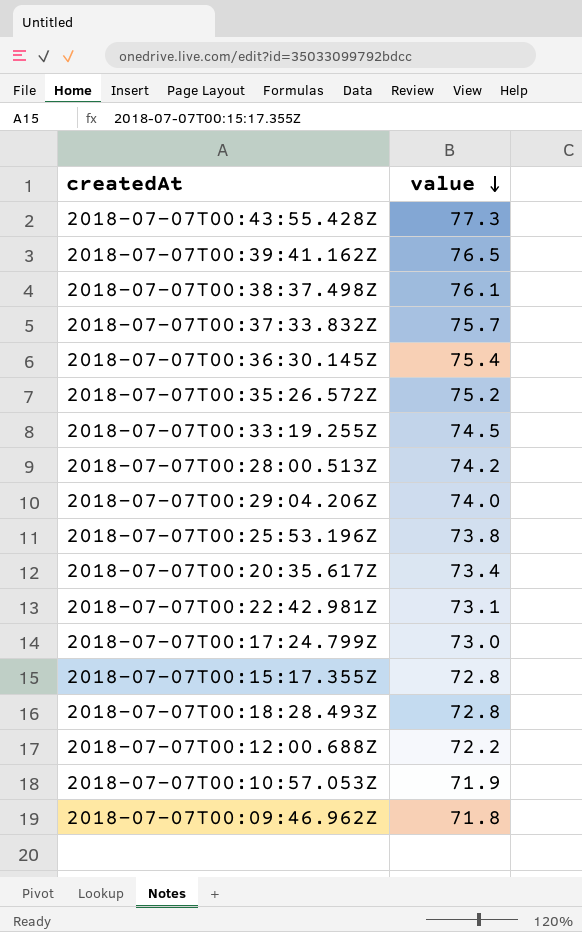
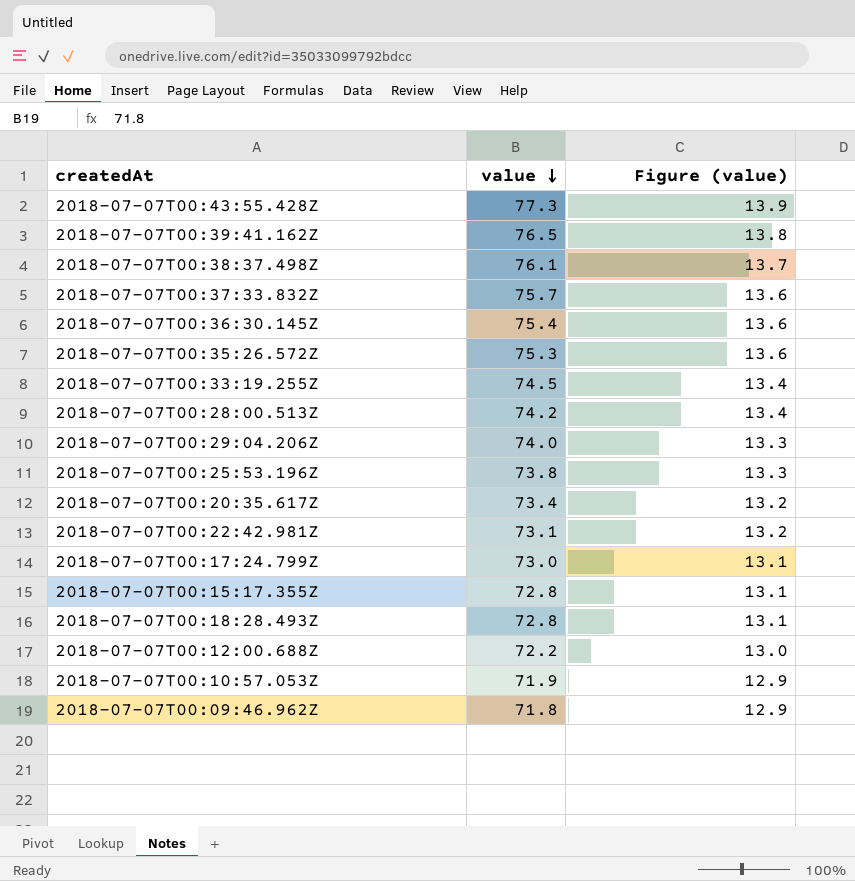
column Figure (value) | formula: none -> [value] * 0.18
2018-07-07T00:35:26.572Z | value: 75.2 -> 75.3

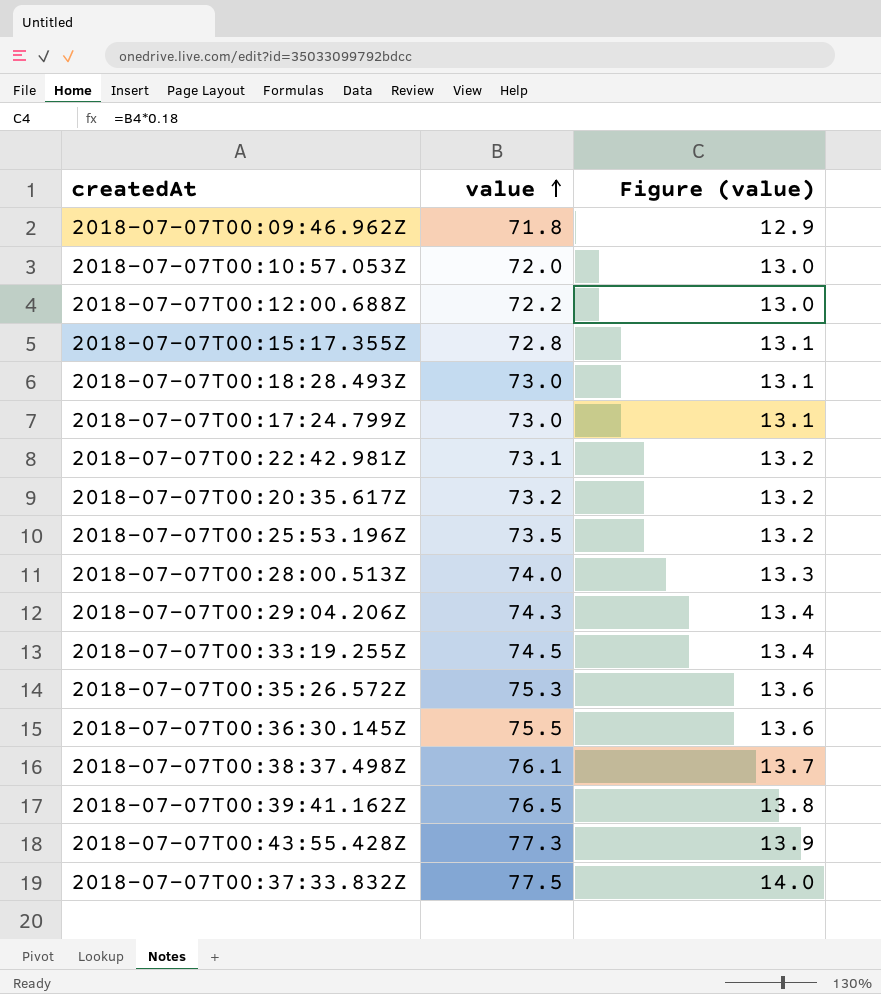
row order: value descending -> value ascending
2018-07-07T00:10:57.053Z | value: 71.9 -> 72.0
2018-07-07T00:10:57.053Z | Figure (value): 12.9 -> 13.0
2018-07-07T00:18:28.493Z | value: 72.8 -> 73.0
2018-07-07T00:20:35.617Z | value: 73.4 -> 73.2
2018-07-07T00:25:53.196Z | value: 73.8 -> 73.5
2018-07-07T00:25:53.196Z | Figure (value): 13.3 -> 13.2
2018-07-07T00:28:00.513Z | value: 74.2 -> 74.0
2018-07-07T00:28:00.513Z | Figure (value): 13.4 -> 13.3
2018-07-07T00:29:04.206Z | value: 74.0 -> 74.3
2018-07-07T00:29:04.206Z | Figure (value): 13.3 -> 13.4
2018-07-07T00:36:30.145Z | value: 75.4 -> 75.5
2018-07-07T00:37:33.832Z | value: 75.7 -> 77.5
2018-07-07T00:37:33.832Z | Figure (value): 13.6 -> 14.0

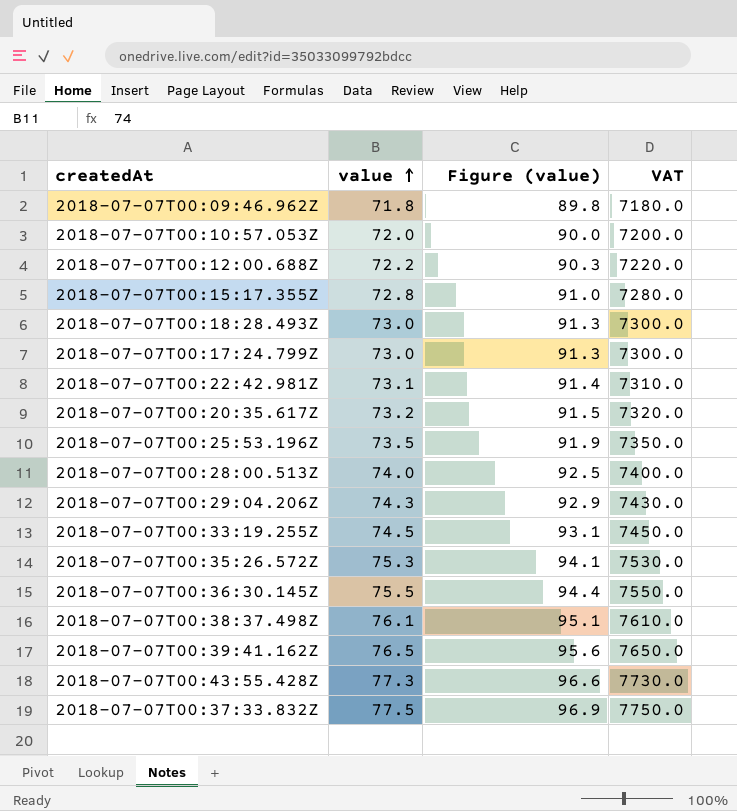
column Figure (value) | formula: [value] * 0.18 -> [value] * 1.25
column VAT | formula: none -> [value] * 100

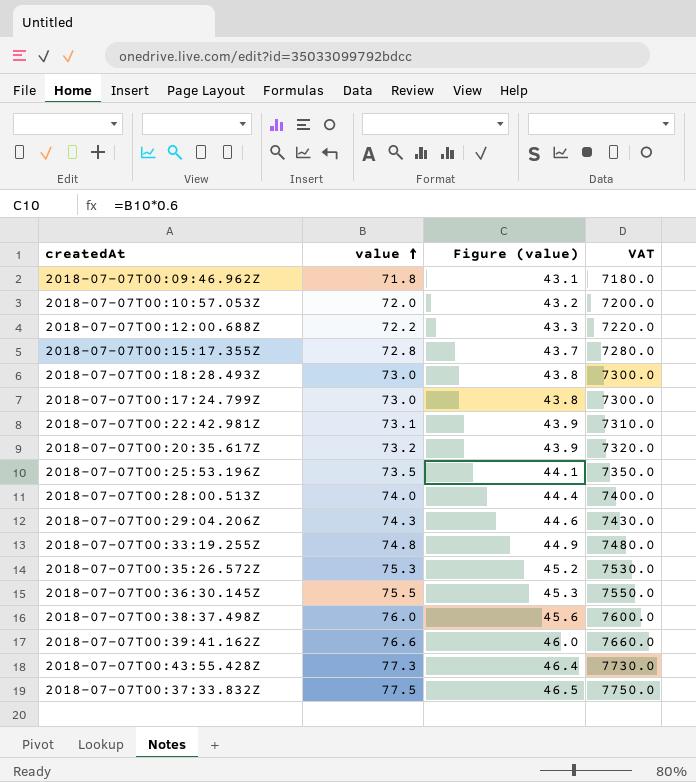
column Figure (value) | formula: [value] * 1.25 -> [value] * 0.6
2018-07-07T00:33:19.255Z | value: 74.5 -> 74.8
2018-07-07T00:33:19.255Z | VAT: 7450.0 -> 7480.0
2018-07-07T00:38:37.498Z | value: 76.1 -> 76.0
2018-07-07T00:38:37.498Z | VAT: 7610.0 -> 7600.0
2018-07-07T00:39:41.162Z | value: 76.5 -> 76.6
2018-07-07T00:39:41.162Z | VAT: 7650.0 -> 7660.0

